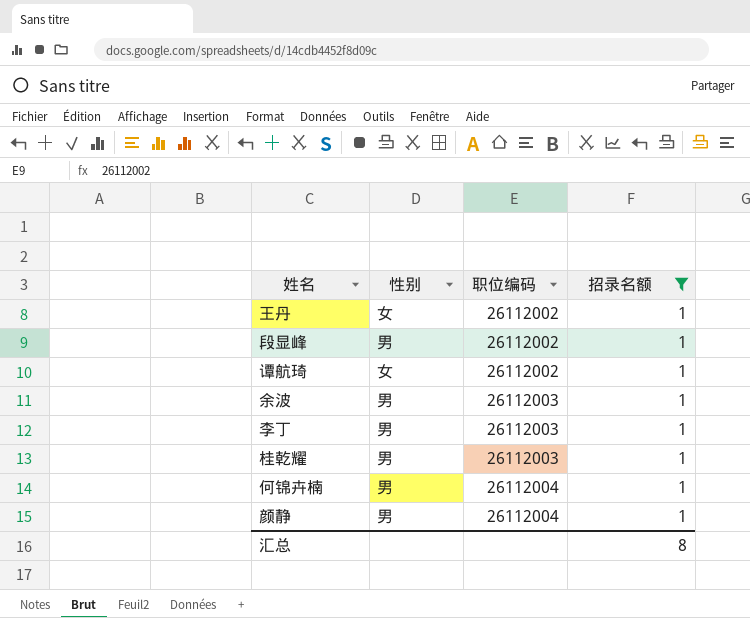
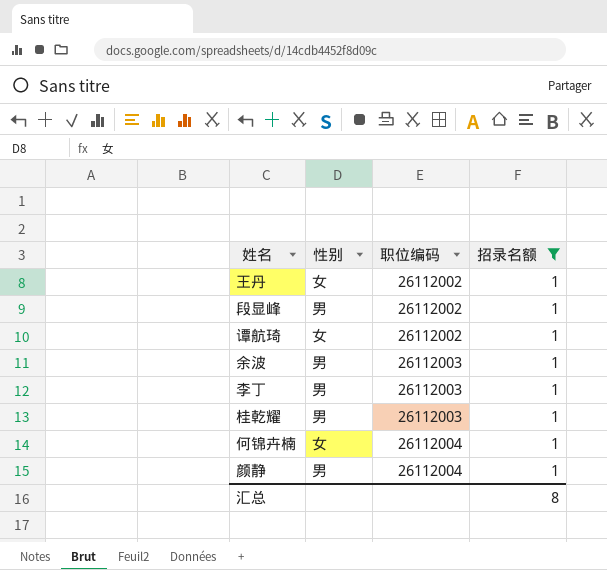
何锦卉楠 | 性别: 男 -> 女

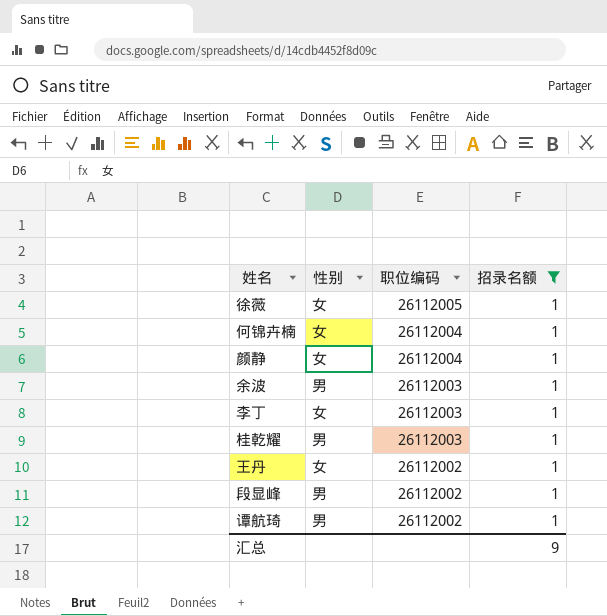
row order: 职位编码 ascending -> 职位编码 descending
row 徐薇: none -> 女 | 26112005 | 1
颜静 | 性别: 男 -> 女
李丁 | 性别: 男 -> 女
谭航琦 | 性别: 女 -> 男
汇总 | 招录名额: 8 -> 9

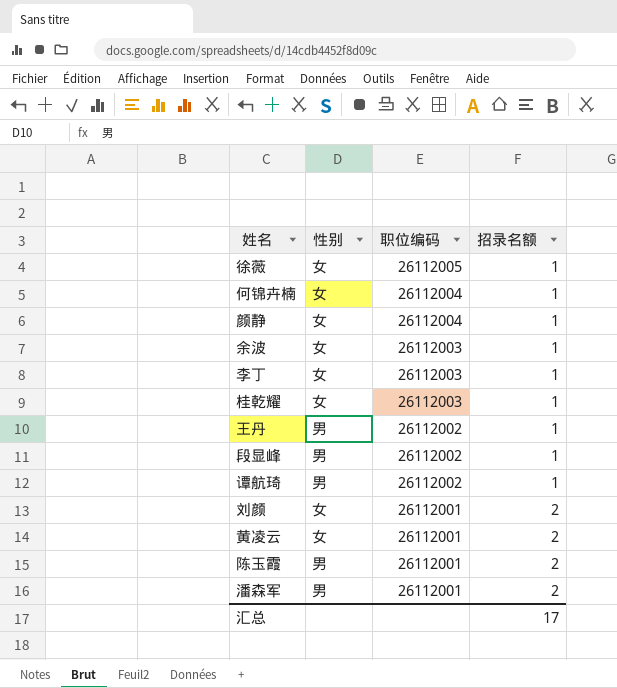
filter: 招录名额 = 1 -> none
余波 | 性别: 男 -> 女
桂乾耀 | 性别: 男 -> 女
王丹 | 性别: 女 -> 男
汇总 | 招录名额: 9 -> 17

